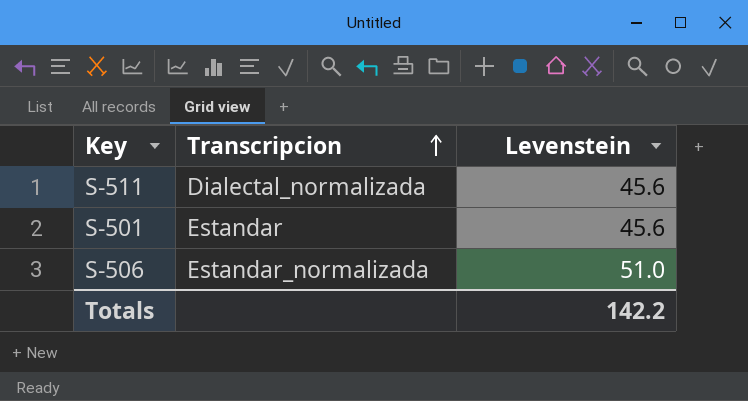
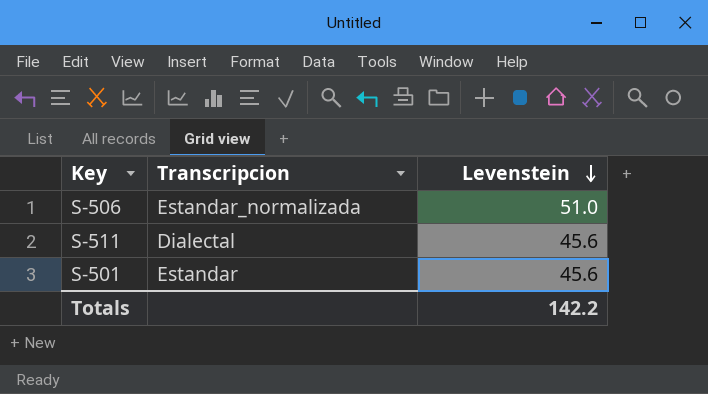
row order: Transcripcion ascending -> Levenstein descending
S-511 | Transcripcion: Dialectal_normalizada -> Dialectal

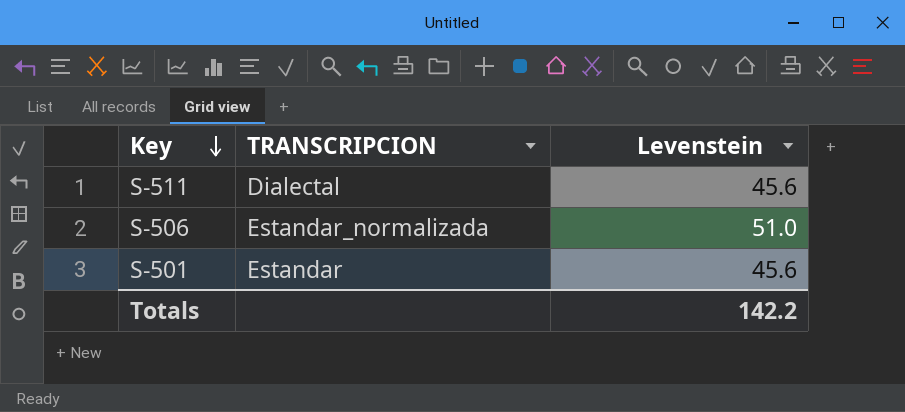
row order: Levenstein descending -> Key descending
column name: Transcripcion -> TRANSCRIPCION

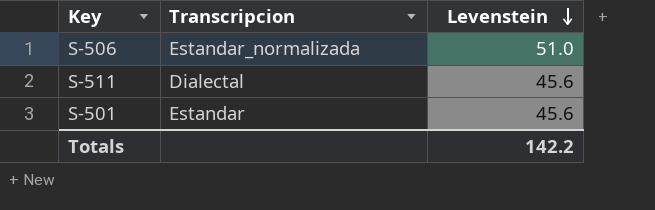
row order: Key descending -> Levenstein descending
column name: TRANSCRIPCION -> Transcripcion

